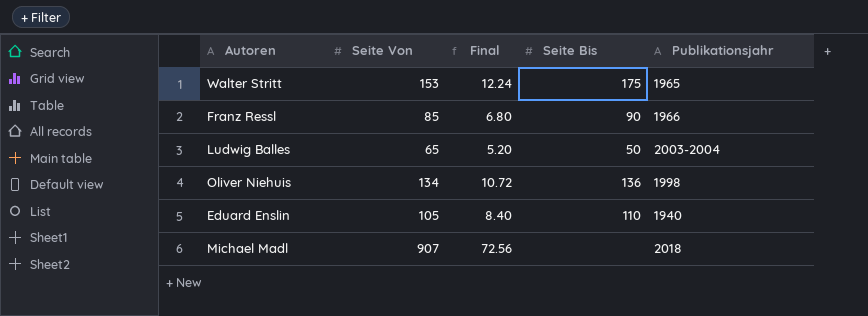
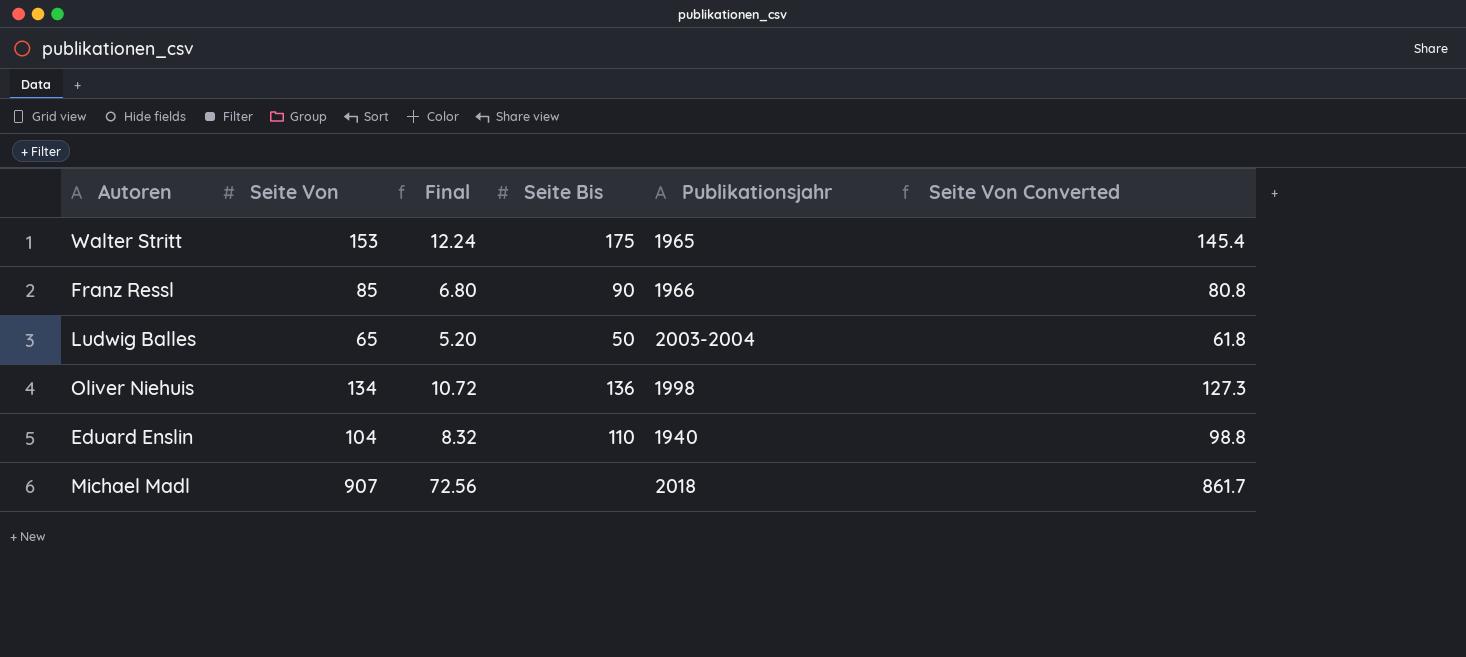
column Seite Von Converted | formula: none -> [Seite Von] * 0.95
Eduard Enslin | Seite Von: 105 -> 104
Eduard Enslin | Final: 8.40 -> 8.32

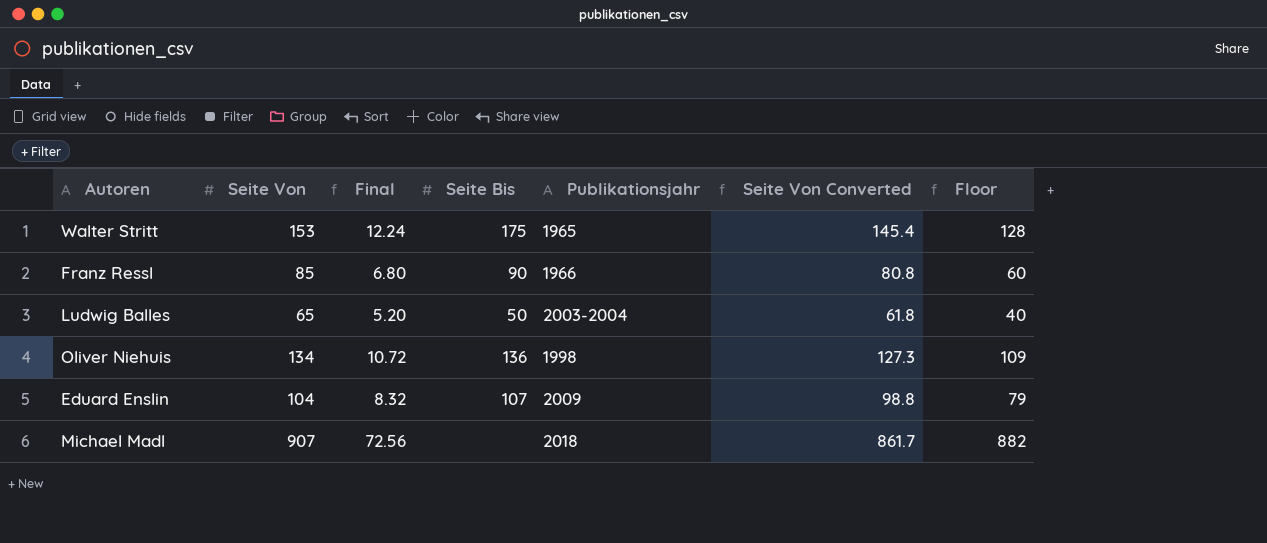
column Floor | formula: none -> [Seite Von] - 25
Eduard Enslin | Seite Bis: 110 -> 107
Eduard Enslin | Publikationsjahr: 1940 -> 2009

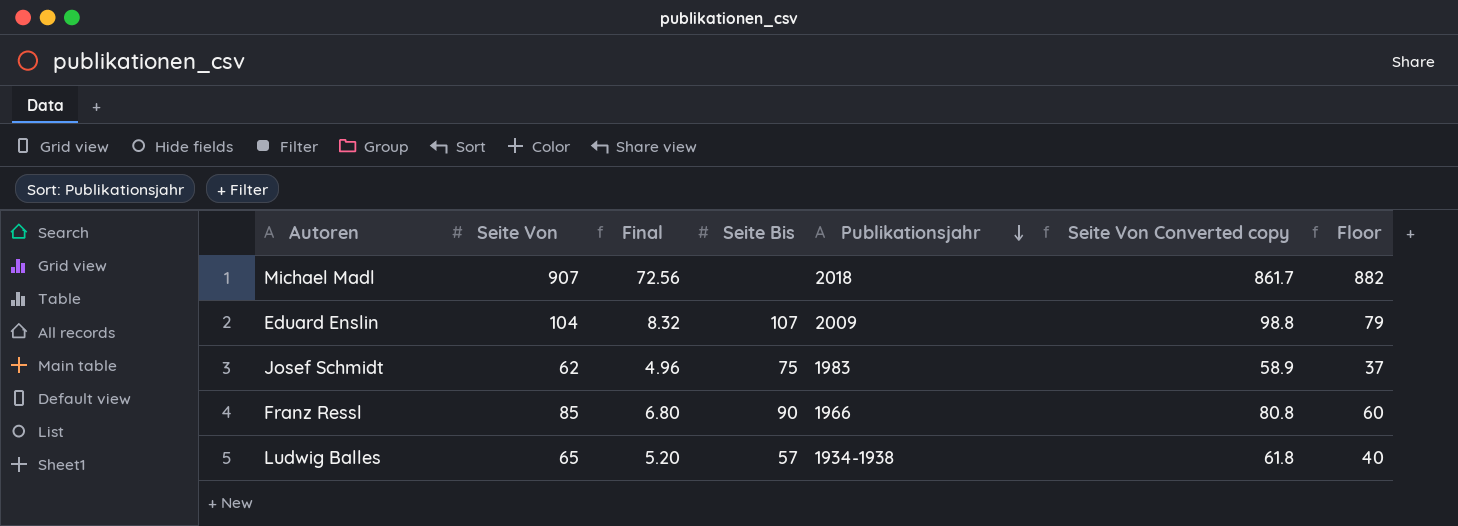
row order: none -> Publikationsjahr descending
column name: Seite Von Converted -> Seite Von Converted copy
row Walter Stritt: 153 | 12.24 | 175 | 1965 | 145.4 | 128 -> none
row Oliver Niehuis: 134 | 10.72 | 136 | 1998 | 127.3 | 109 -> none
row Josef Schmidt: none -> 62 | 4.96 | 75 | 1983 | 58.9 | 37
Ludwig Balles | Seite Bis: 50 -> 57
Ludwig Balles | Publikationsjahr: 2003-2004 -> 1934-1938

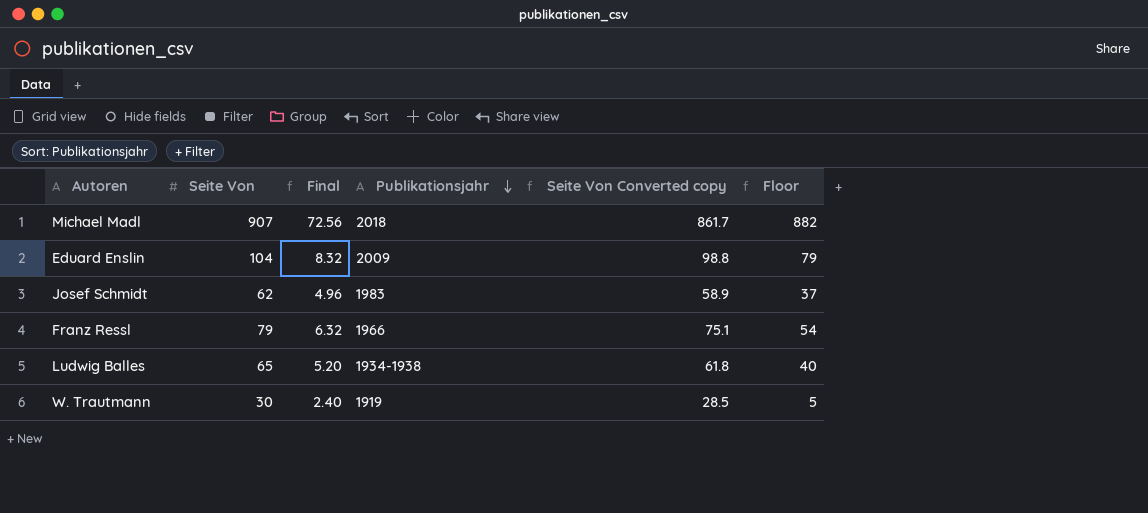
column Seite Bis | position: 4 -> none
Franz Ressl | Seite Von: 85 -> 79
Franz Ressl | Final: 6.80 -> 6.32
Franz Ressl | Seite Von Converted copy: 80.8 -> 75.1
Franz Ressl | Floor: 60 -> 54
row W. Trautmann: none -> 30 | 2.40 | 1919 | 28.5 | 5

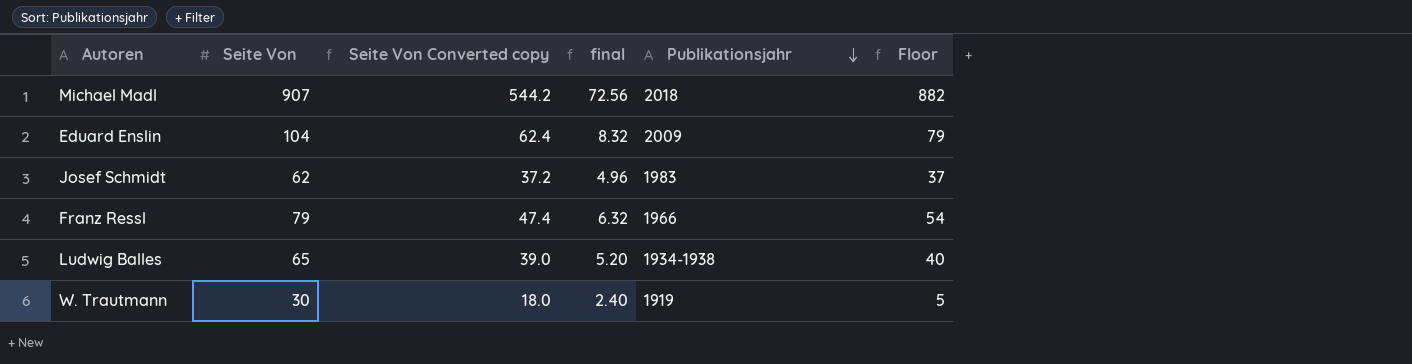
column Seite Von Converted copy | formula: [Seite Von] * 0.95 -> [Seite Von] * 0.6
column Seite Von Converted copy | position: 5 -> 3
column name: Final -> final

